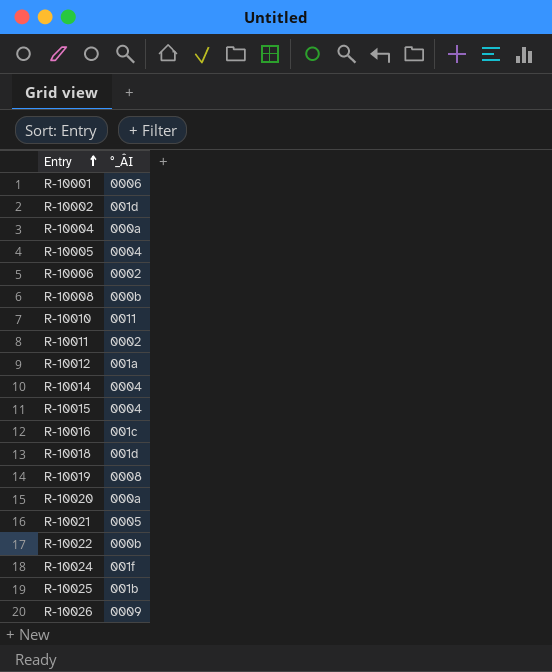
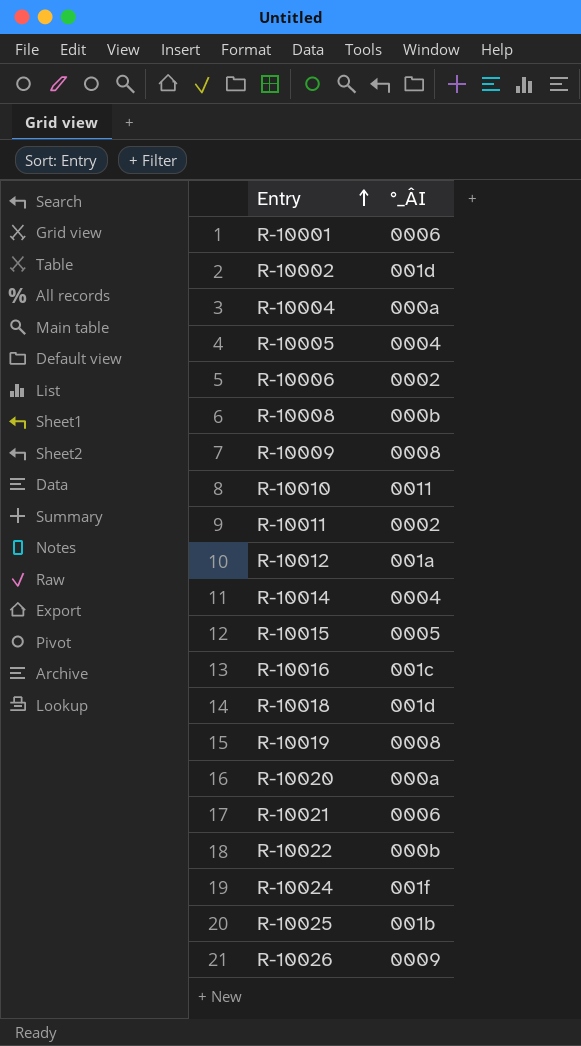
row R-10009: none -> 0008
R-10015 | °_ÂI: 0004 -> 0005
R-10021 | °_ÂI: 0005 -> 0006

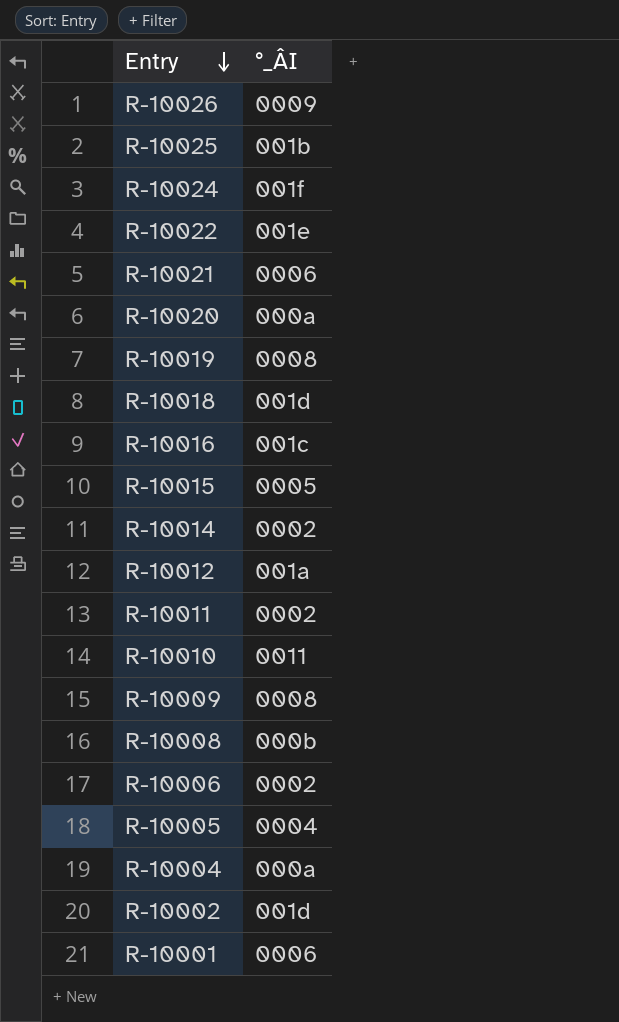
row order: Entry ascending -> Entry descending
R-10022 | °_ÂI: 000b -> 001e
R-10014 | °_ÂI: 0004 -> 0002

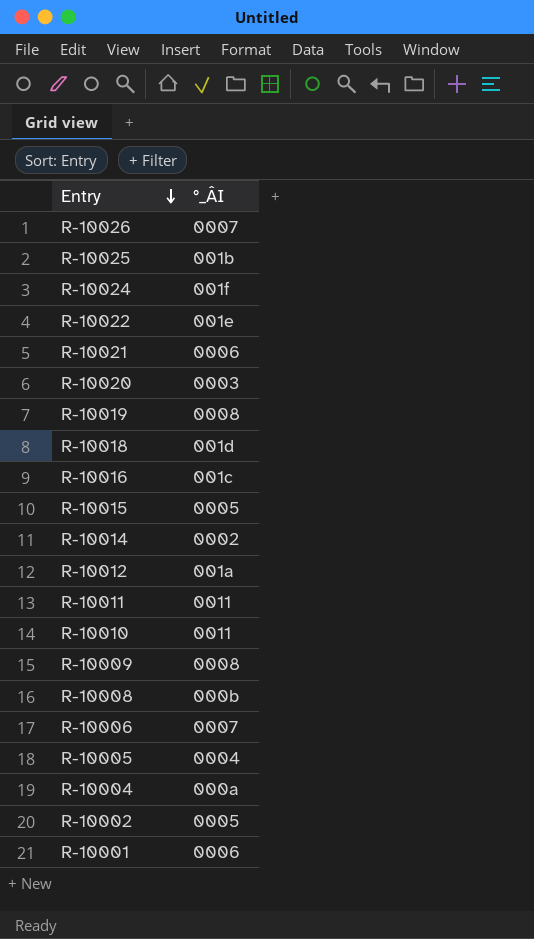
R-10026 | °_ÂI: 0009 -> 0007
R-10020 | °_ÂI: 000a -> 0003
R-10011 | °_ÂI: 0002 -> 0011
R-10006 | °_ÂI: 0002 -> 0007
R-10002 | °_ÂI: 001d -> 0005

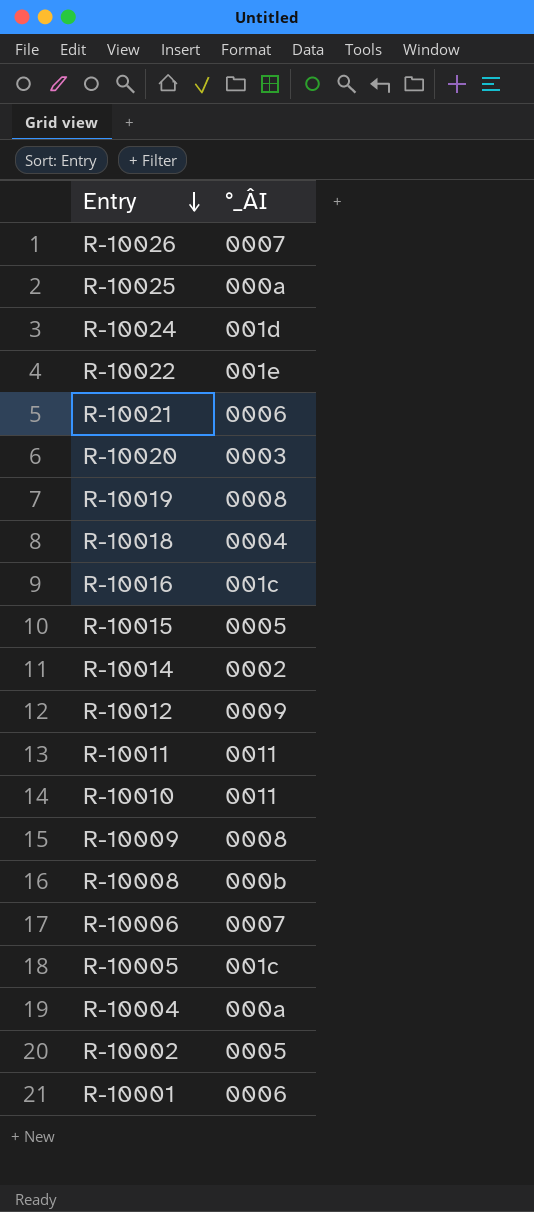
R-10025 | °_ÂI: 001b -> 000a
R-10024 | °_ÂI: 001f -> 001d
R-10018 | °_ÂI: 001d -> 0004
R-10012 | °_ÂI: 001a -> 0009
R-10005 | °_ÂI: 0004 -> 001c

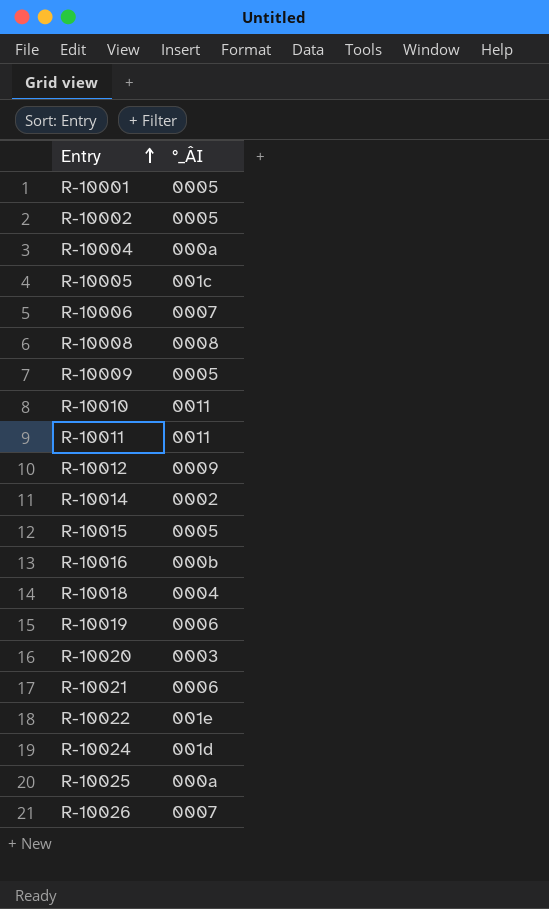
row order: Entry descending -> Entry ascending
R-10001 | °_ÂI: 0006 -> 0005
R-10008 | °_ÂI: 000b -> 0008
R-10009 | °_ÂI: 0008 -> 0005
R-10016 | °_ÂI: 001c -> 000b
R-10019 | °_ÂI: 0008 -> 0006

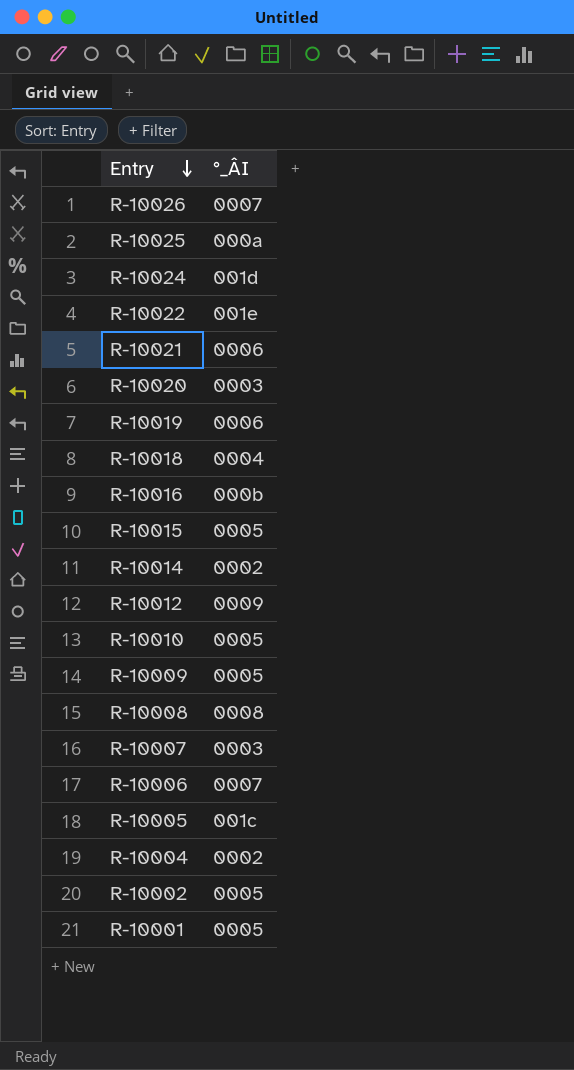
row order: Entry ascending -> Entry descending
row R-10011: 0011 -> none
R-10010 | °_ÂI: 0011 -> 0005
row R-10007: none -> 0003
R-10004 | °_ÂI: 000a -> 0002

